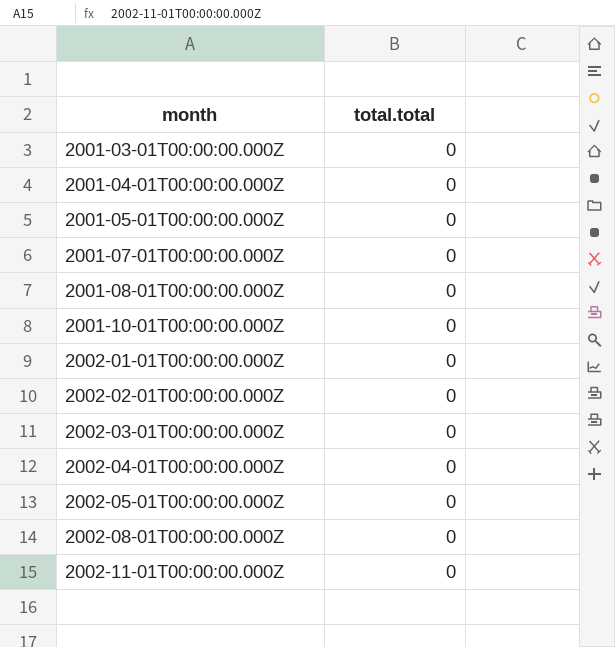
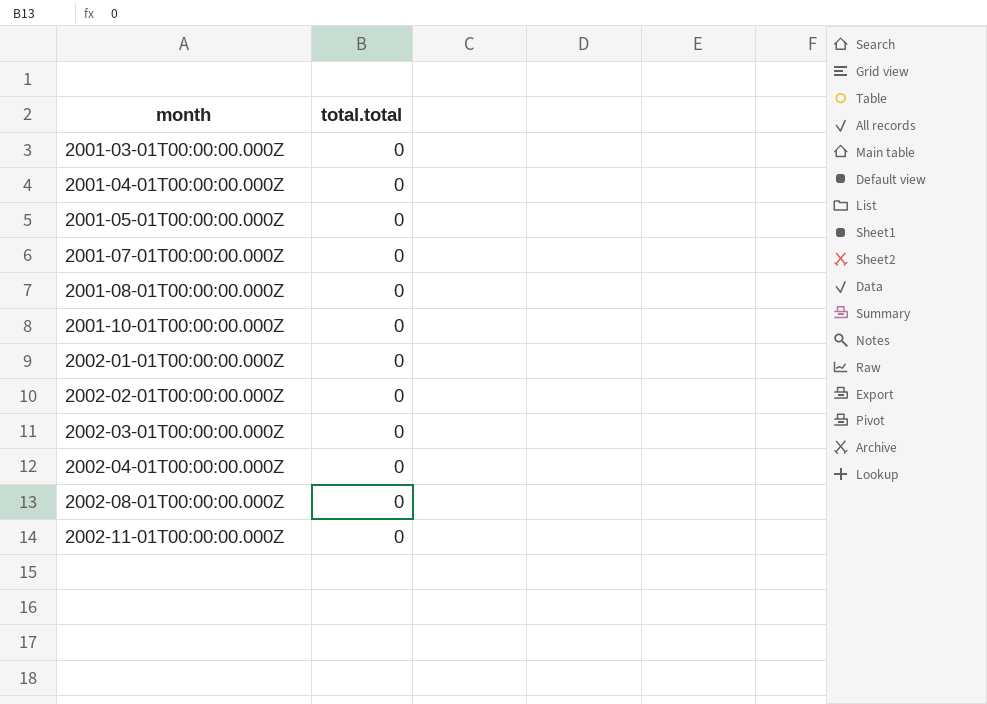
row 2002-05-01T00:00:00.000Z: 0 -> none

